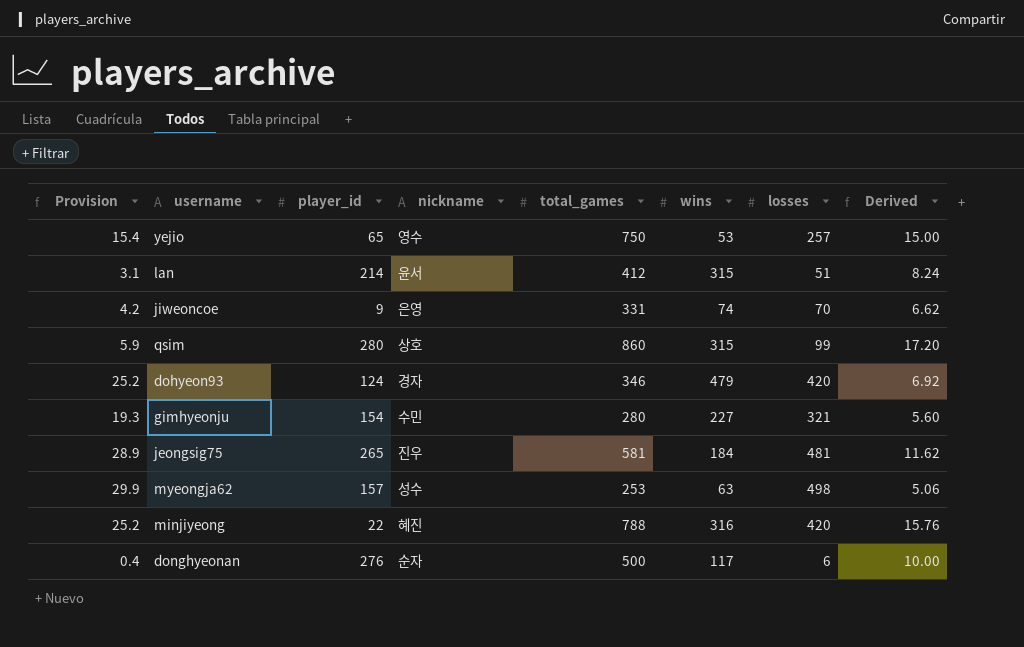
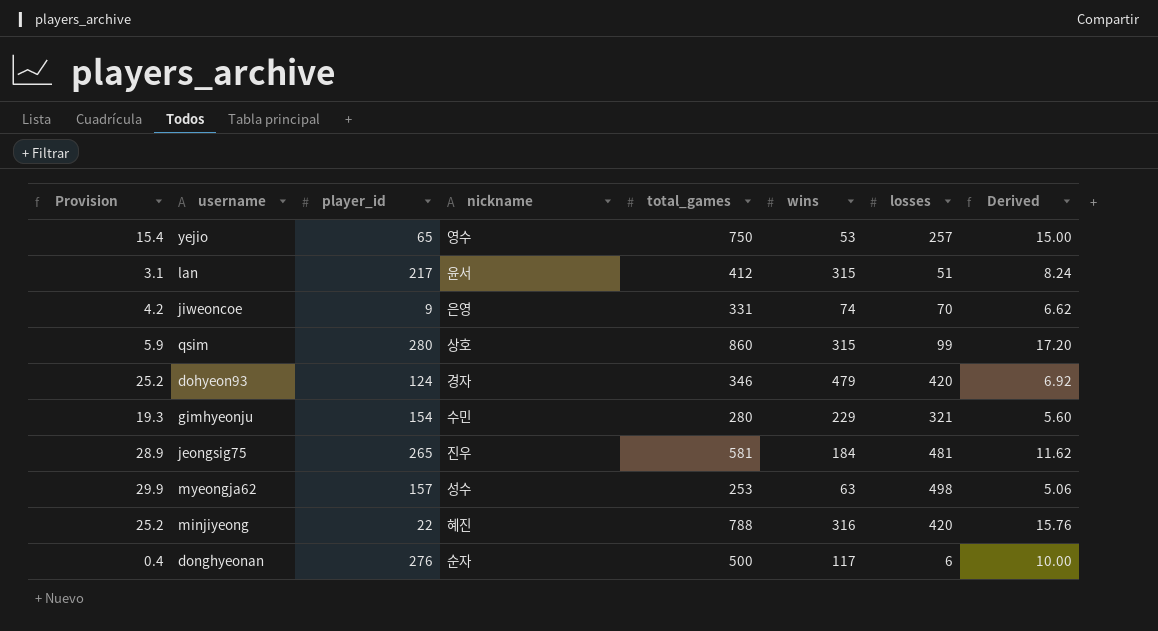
lan | player_id: 214 -> 217
gimhyeonju | wins: 227 -> 229

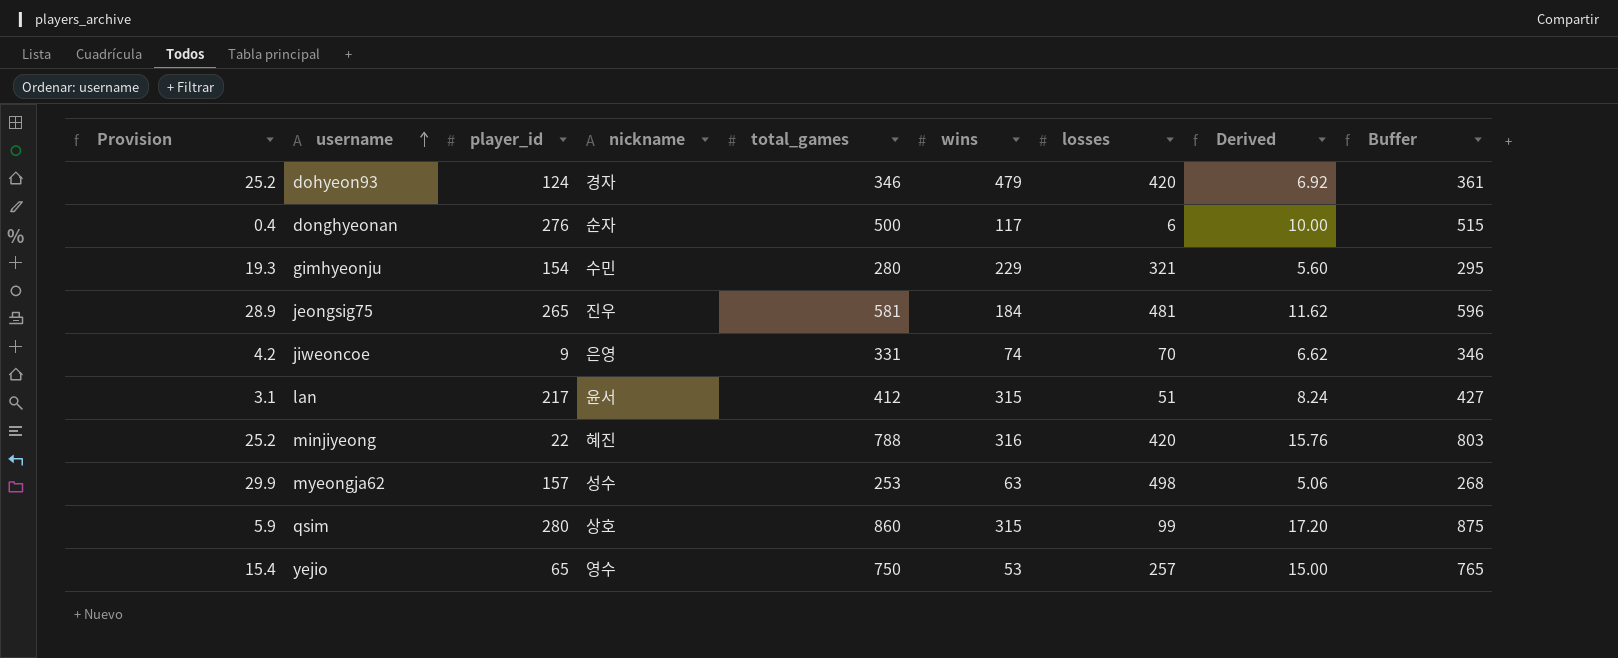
row order: none -> username ascending
column Buffer | formula: none -> [total_games] + 15

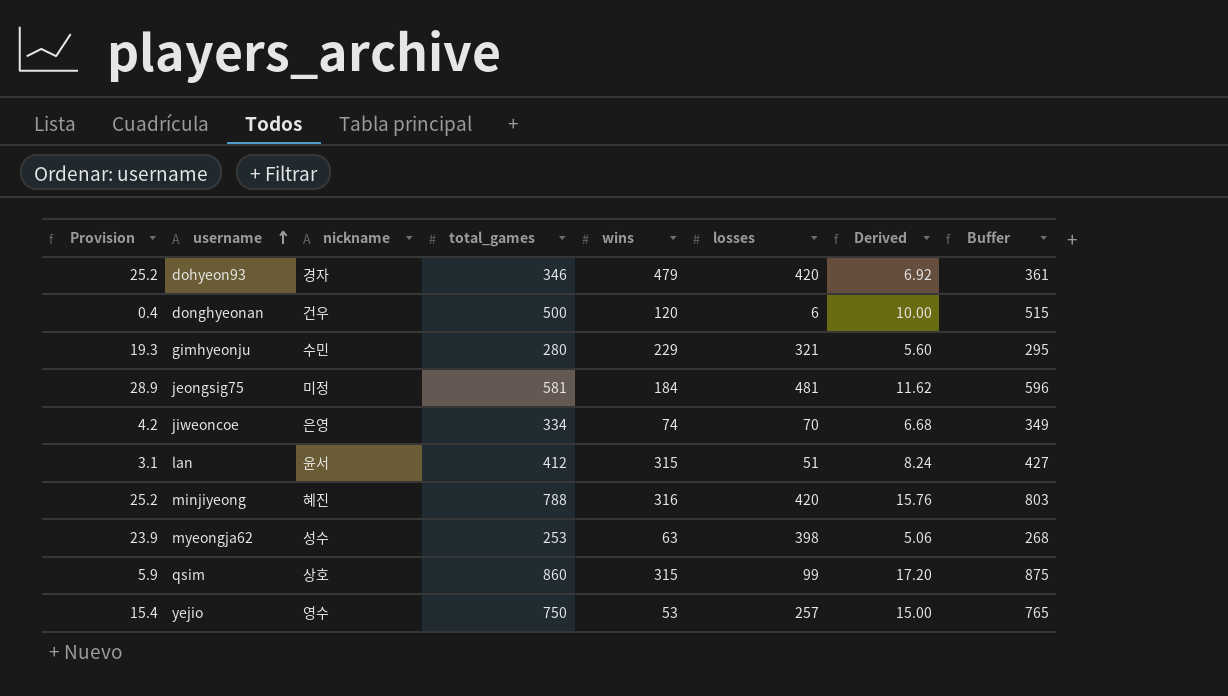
column player_id | position: 3 -> none
donghyeonan | nickname: 순자 -> 건우
donghyeonan | wins: 117 -> 120
jeongsig75 | nickname: 진우 -> 미정
jiweoncoe | total_games: 331 -> 334
jiweoncoe | Derived: 6.62 -> 6.68
jiweoncoe | Buffer: 346 -> 349
myeongja62 | Provision: 29.9 -> 23.9
myeongja62 | losses: 498 -> 398

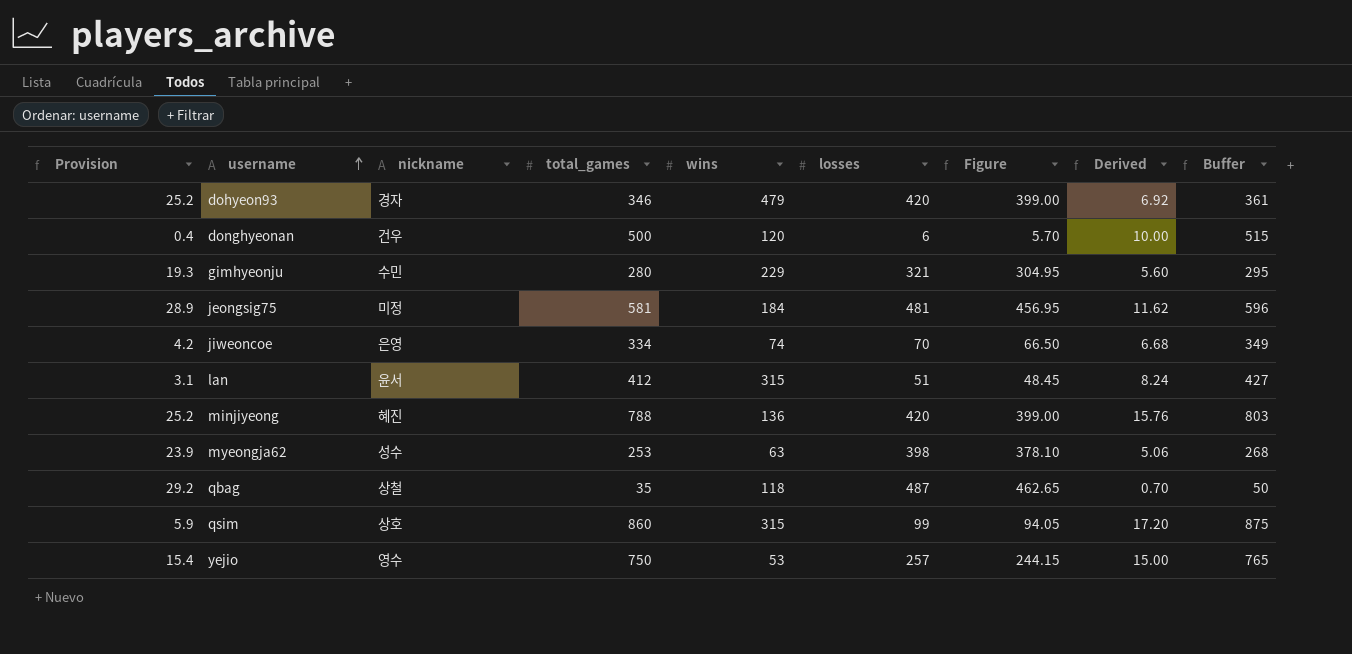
column Figure | formula: none -> [losses] * 0.95
minjiyeong | wins: 316 -> 136
row qbag: none -> 29.2 | 상철 | 35 | 118 | 487 | 462.65 | 0.70 | 50

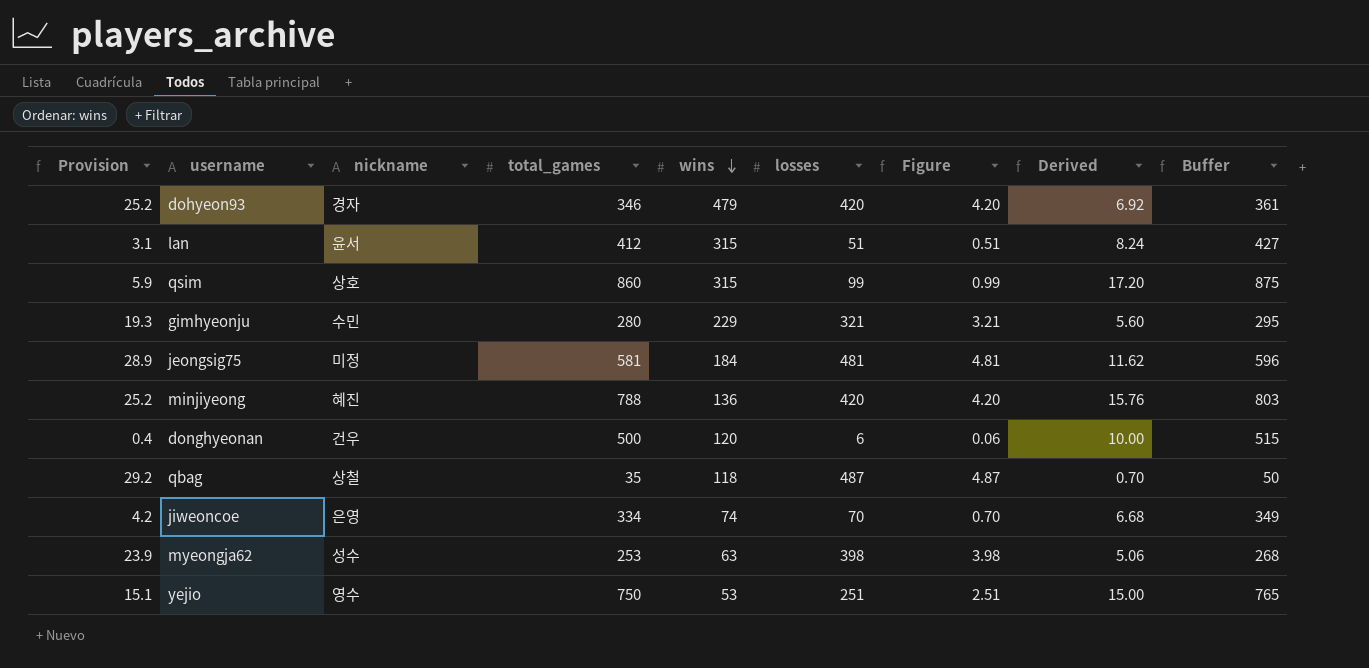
row order: username ascending -> wins descending
column Figure | formula: [losses] * 0.95 -> [losses] * 0.01
yejio | Provision: 15.4 -> 15.1
yejio | losses: 257 -> 251

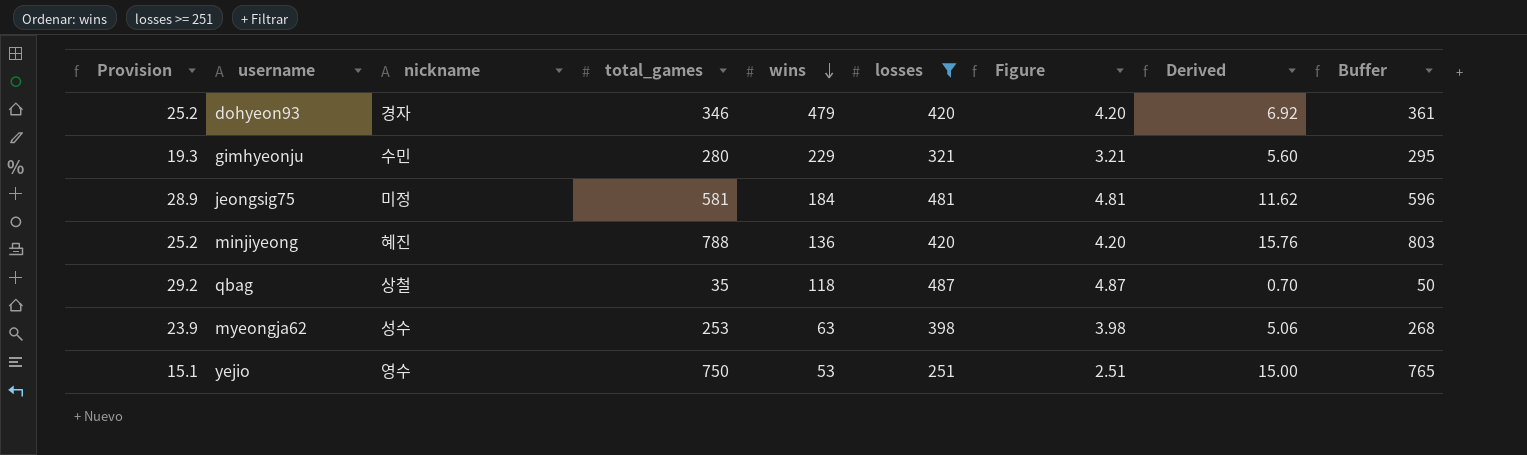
filter: none -> losses >= 251

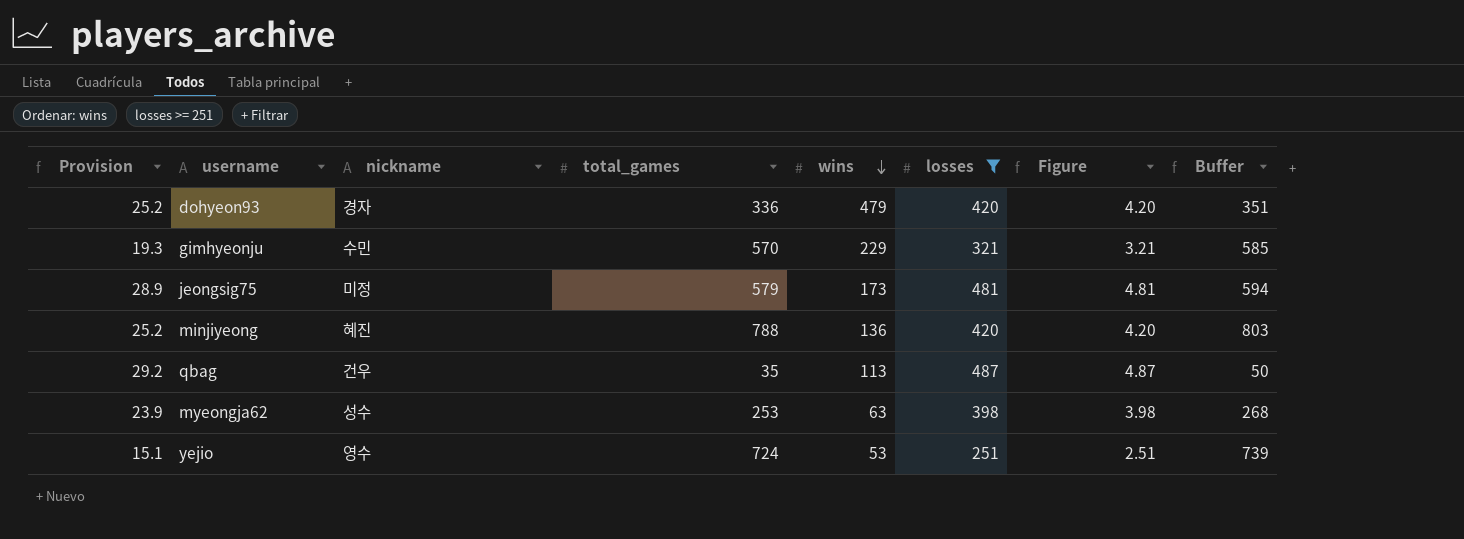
column Derived | formula: [total_games] * 0.02 -> none
dohyeon93 | total_games: 346 -> 336
dohyeon93 | Buffer: 361 -> 351
gimhyeonju | total_games: 280 -> 570
gimhyeonju | Buffer: 295 -> 585
jeongsig75 | total_games: 581 -> 579
jeongsig75 | wins: 184 -> 173
jeongsig75 | Buffer: 596 -> 594
qbag | nickname: 상철 -> 건우
qbag | wins: 118 -> 113
yejio | total_games: 750 -> 724
yejio | Buffer: 765 -> 739

